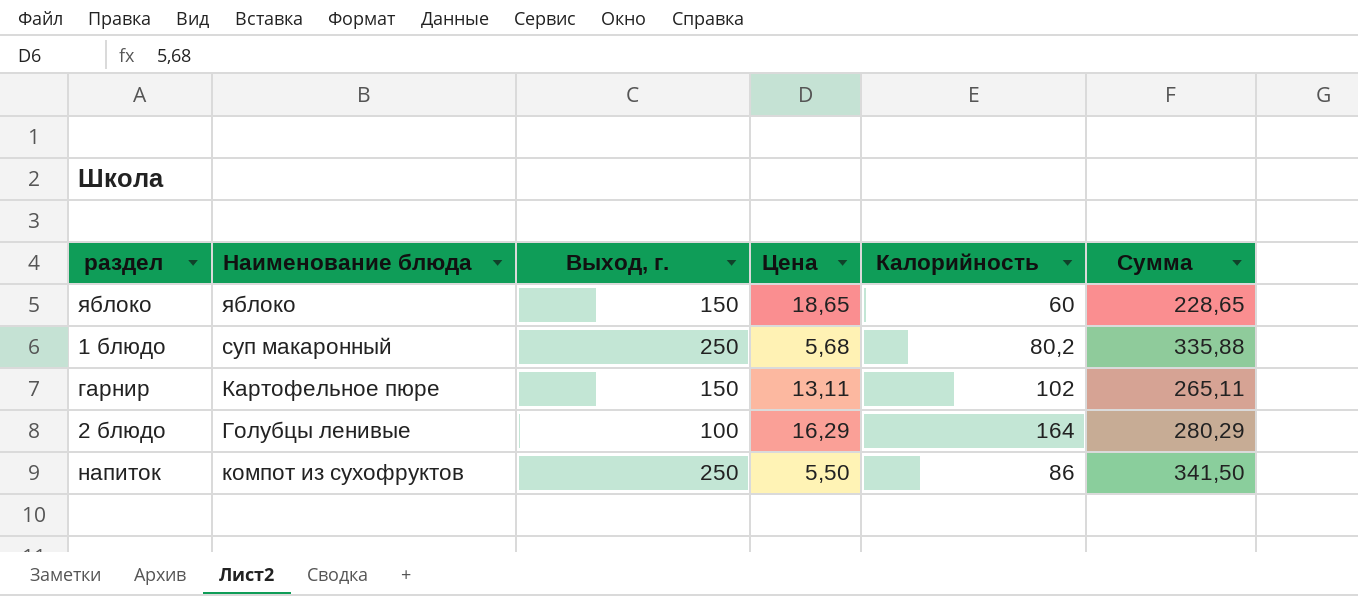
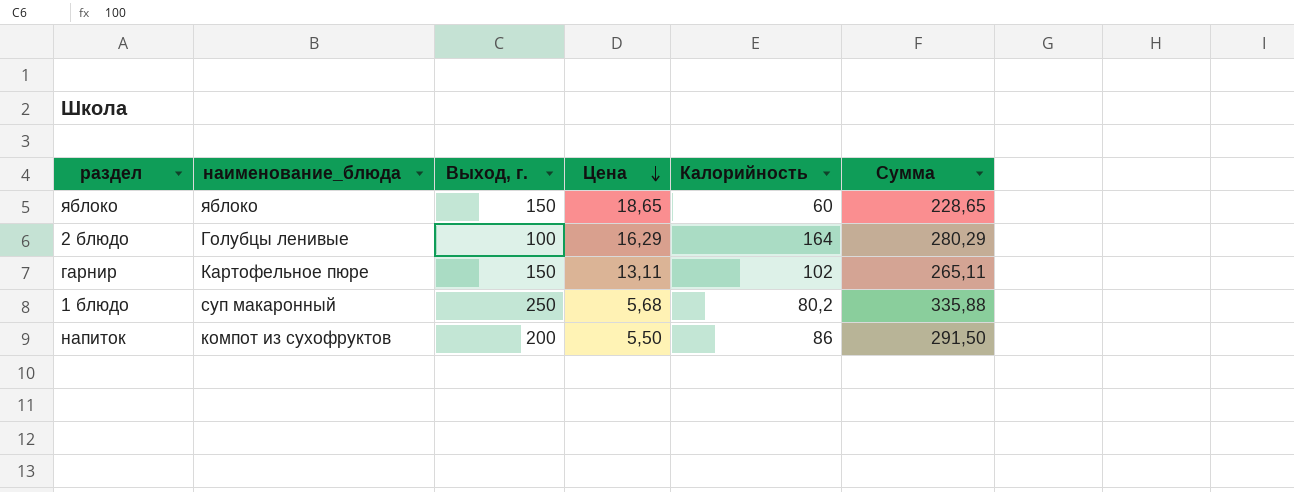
row order: none -> Цена descending
column name: Наименование блюда -> наименование_блюда
напиток | Выход, г.: 250 -> 200
напиток | Сумма: 341,50 -> 291,50

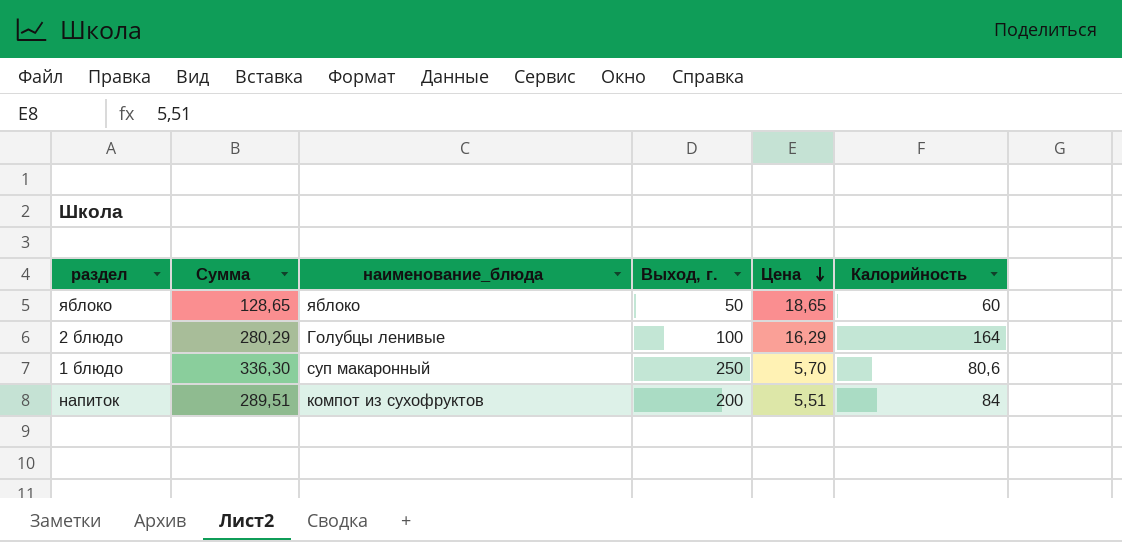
column Сумма | position: 6 -> 2
row гарнир: Картофельное пюре | 150 | 13,11 | 102 | 265,11 -> none
яблоко | Сумма: 228,65 -> 128,65
яблоко | Выход, г.: 150 -> 50
1 блюдо | Сумма: 335,88 -> 336,30
1 блюдо | Цена: 5,68 -> 5,70
1 блюдо | Калорийность: 80,2 -> 80,6
напиток | Сумма: 291,50 -> 289,51
напиток | Цена: 5,50 -> 5,51
напиток | Калорийность: 86 -> 84

